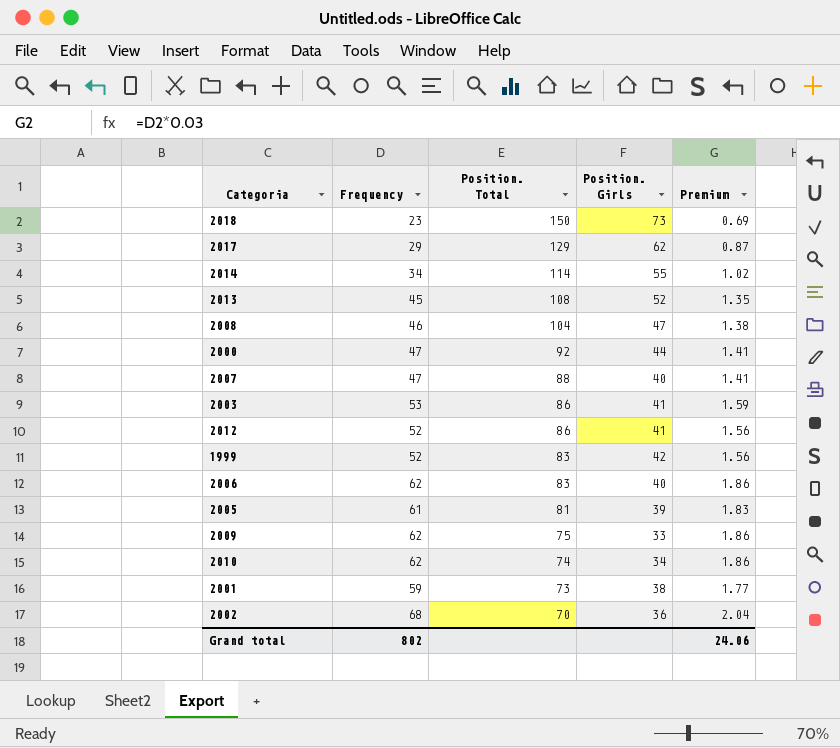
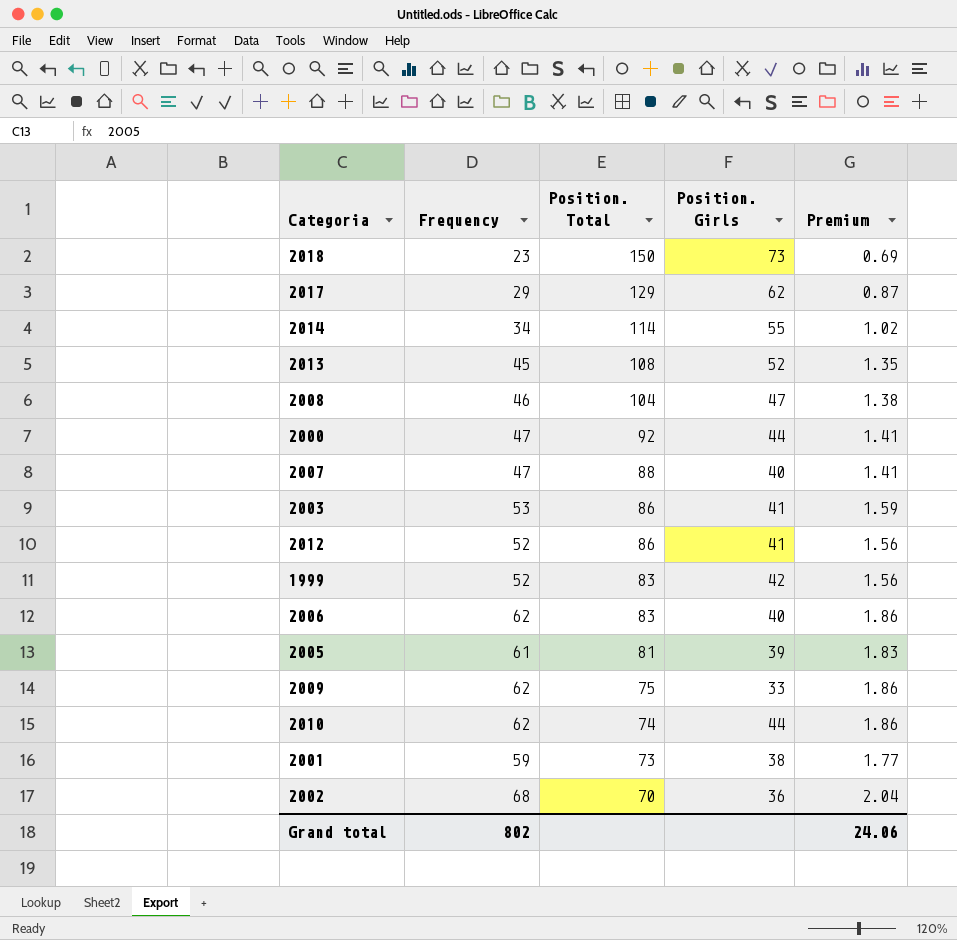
2010 | Position. Girls: 34 -> 44

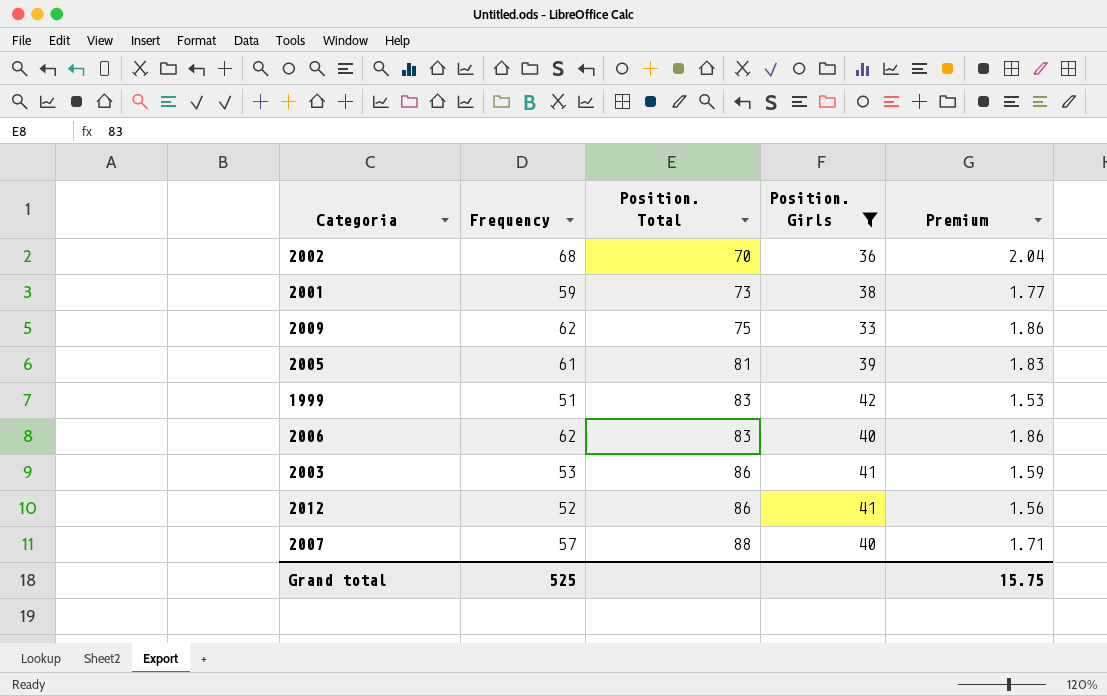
filter: none -> Position. Girls <= 42
row order: Position. Total descending -> Position. Total ascending
1999 | Frequency: 52 -> 51
1999 | Premium: 1.56 -> 1.53
2007 | Frequency: 47 -> 57
2007 | Premium: 1.41 -> 1.71
Grand total | Frequency: 802 -> 525
Grand total | Premium: 24.06 -> 15.75

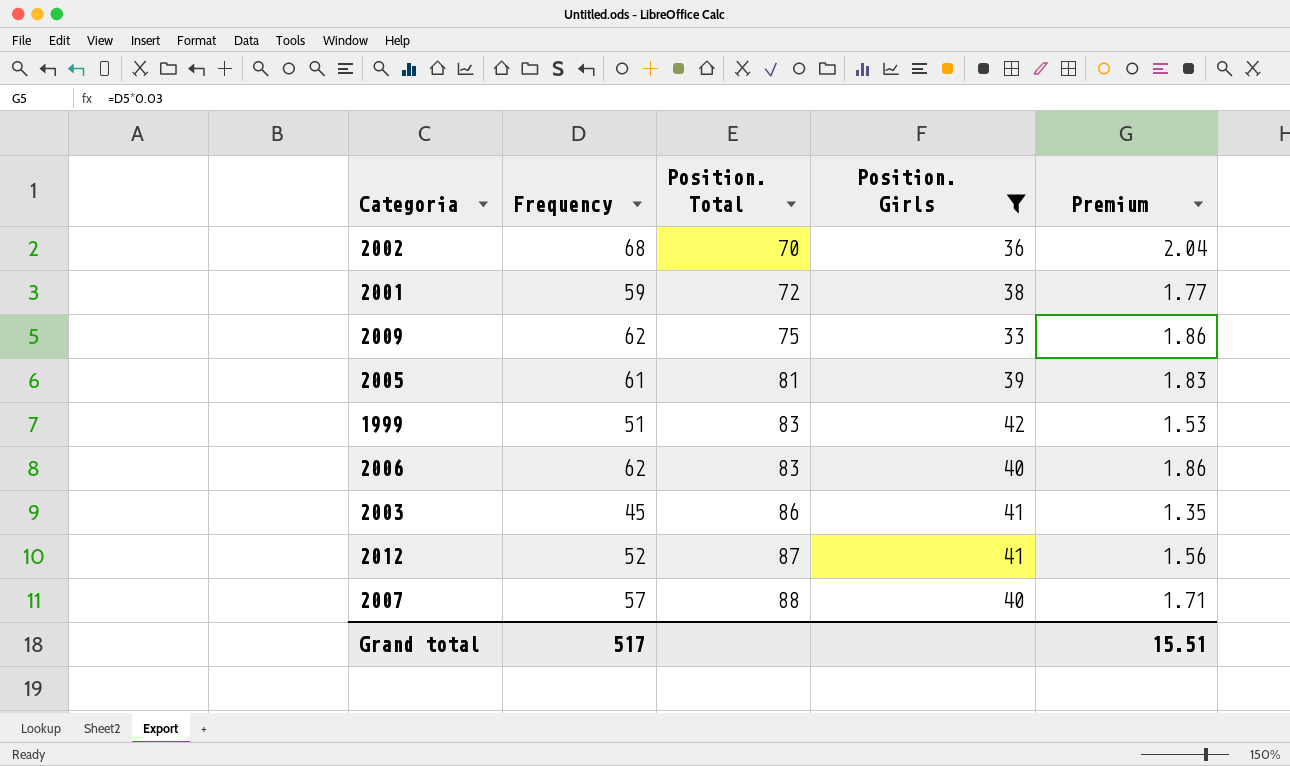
2001 | Position. Total: 73 -> 72
2003 | Frequency: 53 -> 45
2003 | Premium: 1.59 -> 1.35
2012 | Position. Total: 86 -> 87
Grand total | Frequency: 525 -> 517
Grand total | Premium: 15.75 -> 15.51

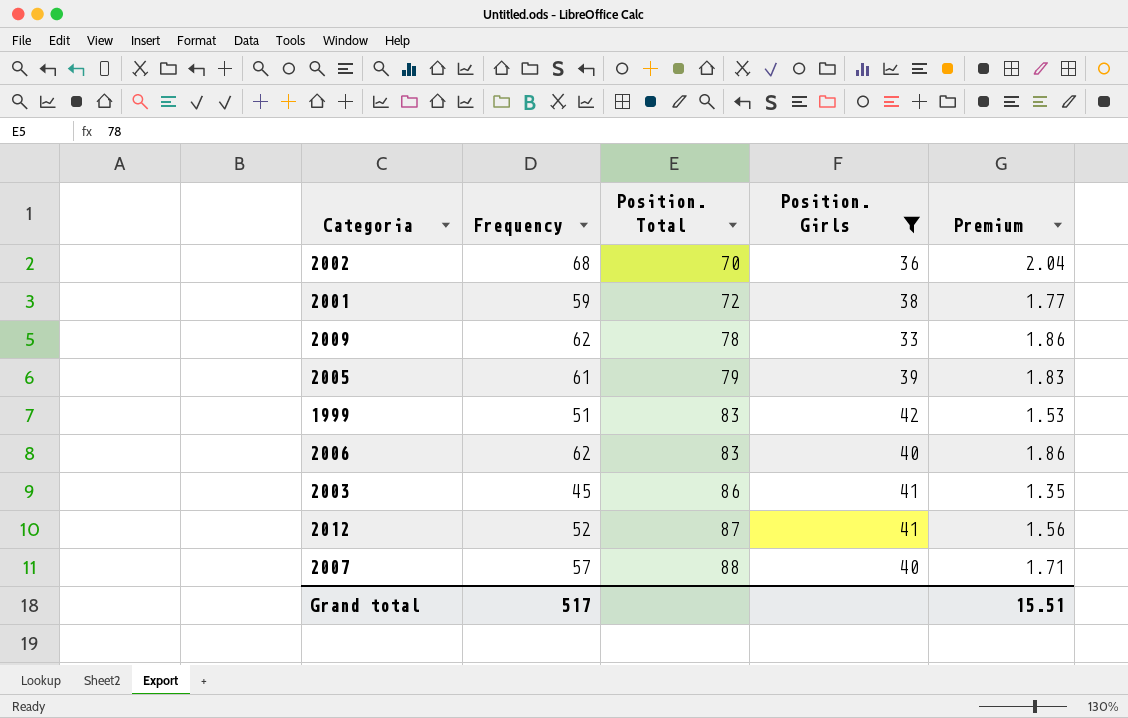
2009 | Position. Total: 75 -> 78
2005 | Position. Total: 81 -> 79

